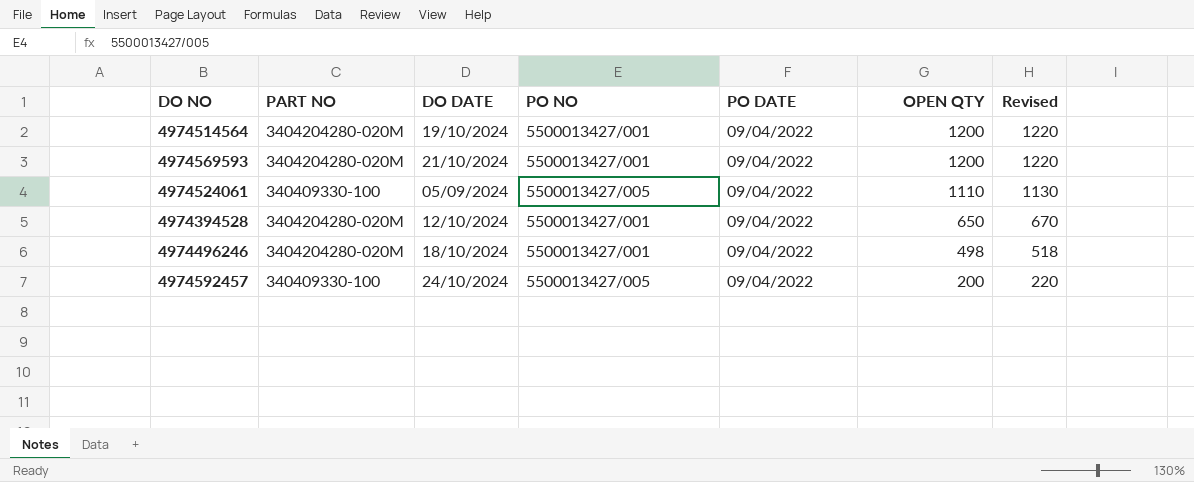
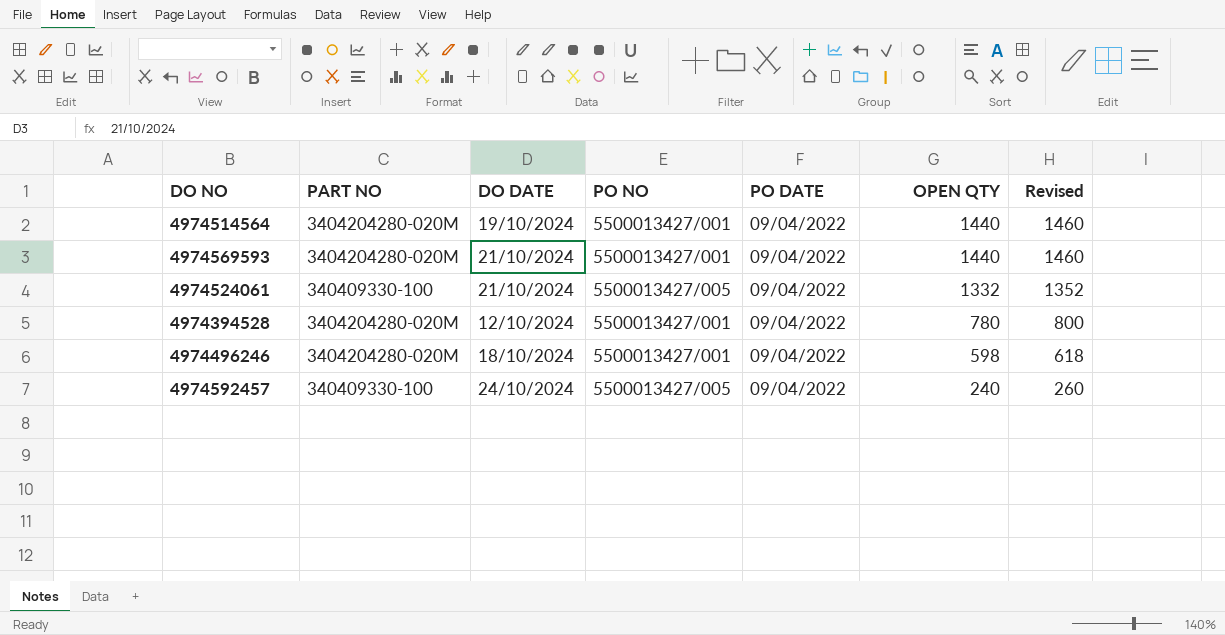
4974514564 | OPEN QTY: 1200 -> 1440
4974514564 | Revised: 1220 -> 1460
4974569593 | OPEN QTY: 1200 -> 1440
4974569593 | Revised: 1220 -> 1460
4974524061 | DO DATE: 05/09/2024 -> 21/10/2024
4974524061 | OPEN QTY: 1110 -> 1332
4974524061 | Revised: 1130 -> 1352
4974394528 | OPEN QTY: 650 -> 780
4974394528 | Revised: 670 -> 800
4974496246 | OPEN QTY: 498 -> 598
4974496246 | Revised: 518 -> 618
4974592457 | OPEN QTY: 200 -> 240
4974592457 | Revised: 220 -> 260

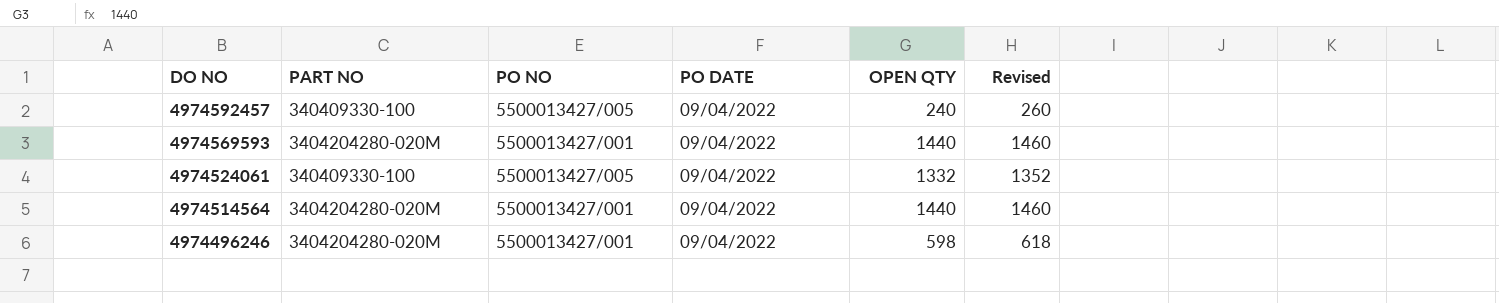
row order: OPEN QTY descending -> DO NO descending
column DO DATE | position: 3 -> none
row 4974394528: 3404204280-020M | 12/10/2024 | 5500013427/001 | 09/04/2022 | 780 | 800 -> none

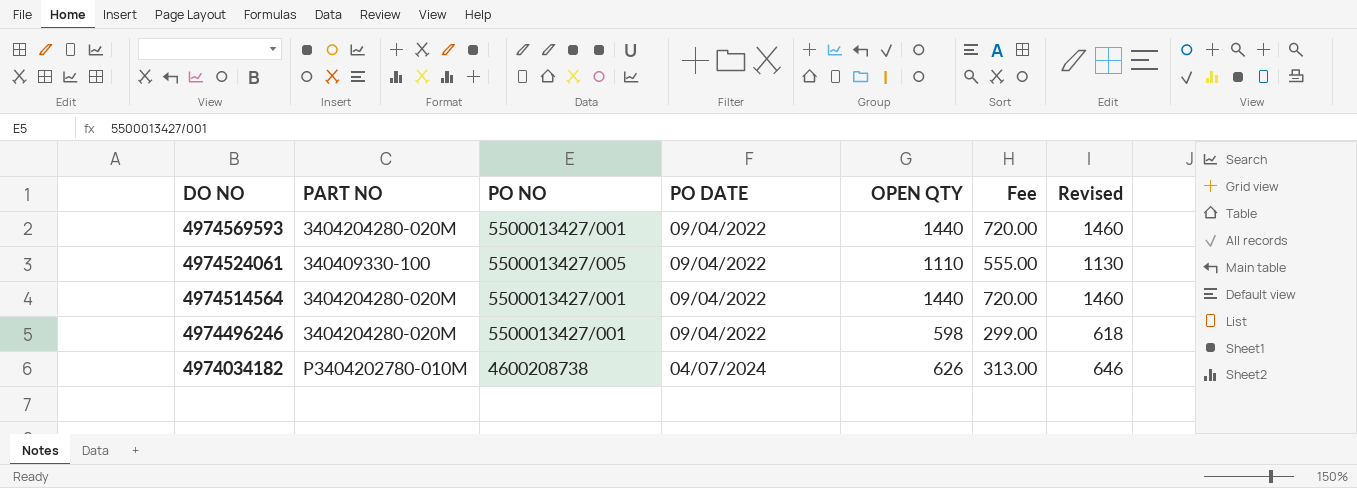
column Fee | formula: none -> [OPEN QTY] * 0.5
row 4974592457: 340409330-100 | 5500013427/005 | 09/04/2022 | 240 | 260 -> none
4974524061 | OPEN QTY: 1332 -> 1110
4974524061 | Revised: 1352 -> 1130
row 4974034182: none -> P3404202780-010M | 4600208738 | 04/07/2024 | 626 | 313.00 | 646

